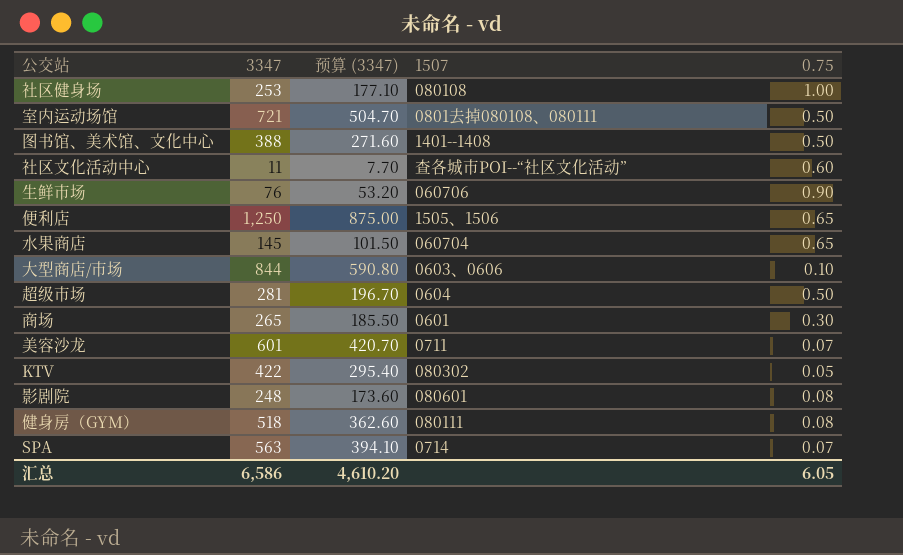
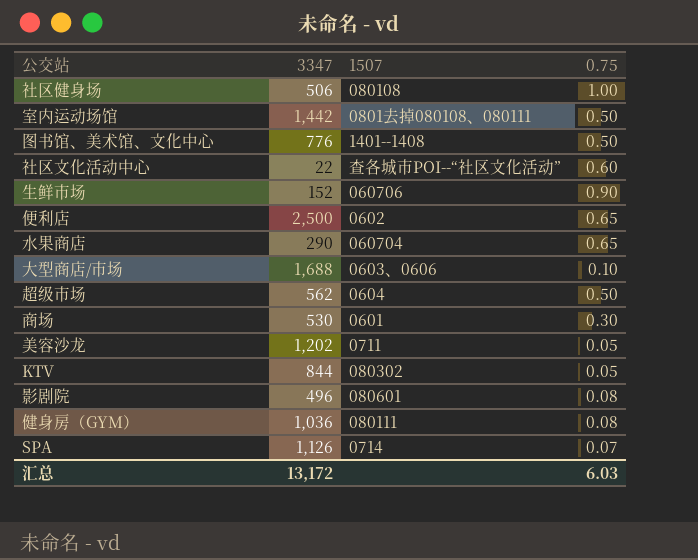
column 预算 (3347) | formula: [3347] * 0.7 -> none
社区健身场 | 3347: 253 -> 506
室内运动场馆 | 3347: 721 -> 1,442
图书馆、美术馆、文化中心 | 3347: 388 -> 776
社区文化活动中心 | 3347: 11 -> 22
生鲜市场 | 3347: 76 -> 152
便利店 | 3347: 1,250 -> 2,500
便利店 | 1507: 1505、1506 -> 0602
水果商店 | 3347: 145 -> 290
大型商店/市场 | 3347: 844 -> 1,688
超级市场 | 3347: 281 -> 562
商场 | 3347: 265 -> 530
美容沙龙 | 3347: 601 -> 1,202
美容沙龙 | 0.75: 0.07 -> 0.05
KTV | 3347: 422 -> 844
影剧院 | 3347: 248 -> 496
健身房（GYM） | 3347: 518 -> 1,036
SPA | 3347: 563 -> 1,126
汇总 | 3347: 6,586 -> 13,172
汇总 | 0.75: 6.05 -> 6.03

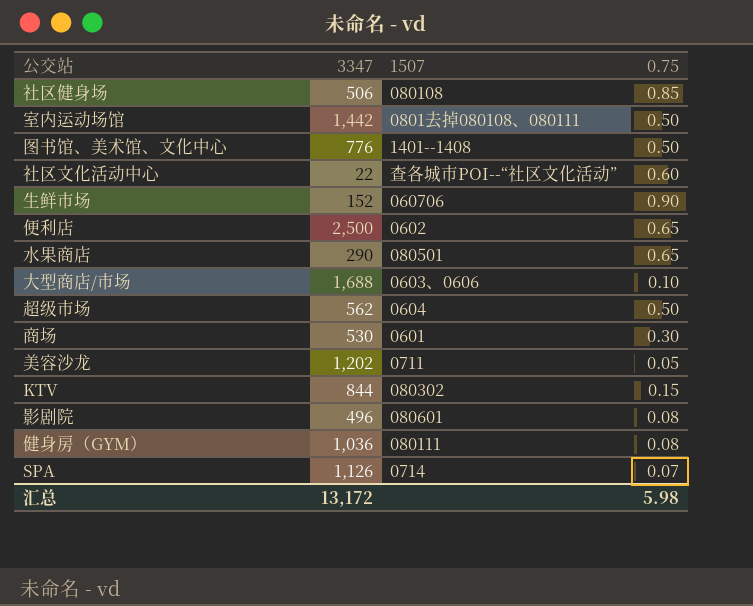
社区健身场 | 0.75: 1.00 -> 0.85
水果商店 | 1507: 060704 -> 080501
KTV | 0.75: 0.05 -> 0.15
汇总 | 0.75: 6.03 -> 5.98

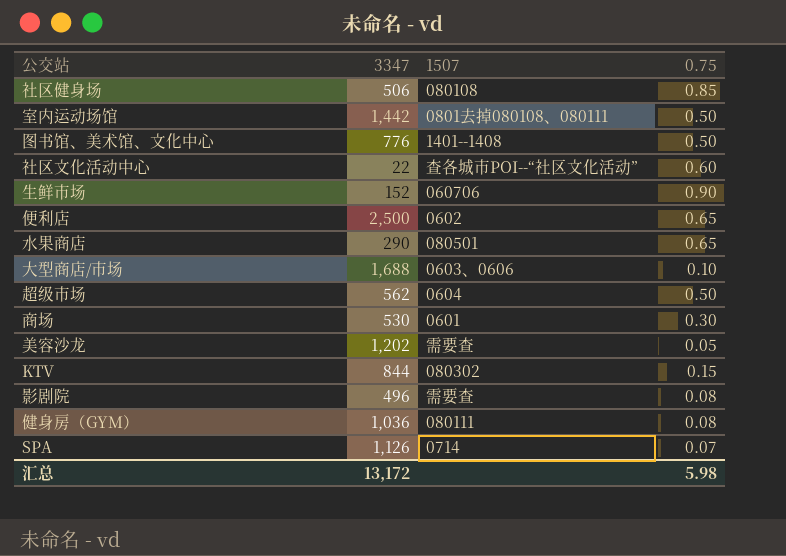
美容沙龙 | 1507: 0711 -> 需要查
影剧院 | 1507: 080601 -> 需要查

